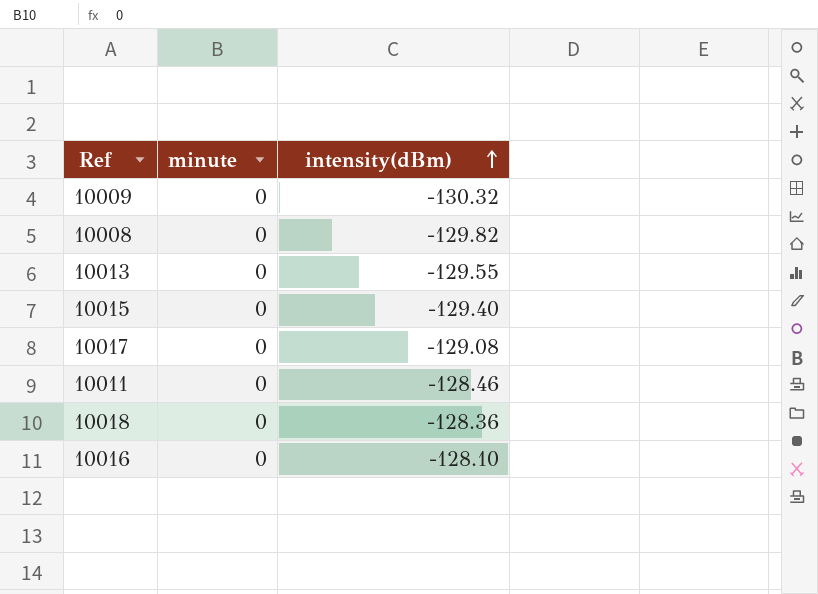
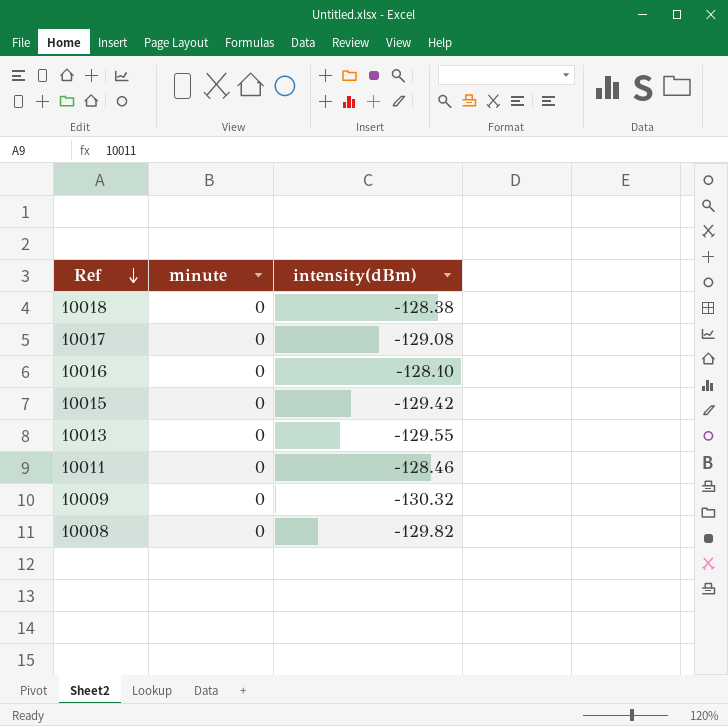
row order: intensity(dBm) ascending -> Ref descending
10018 | intensity(dBm): -128.36 -> -128.38
10015 | intensity(dBm): -129.40 -> -129.42

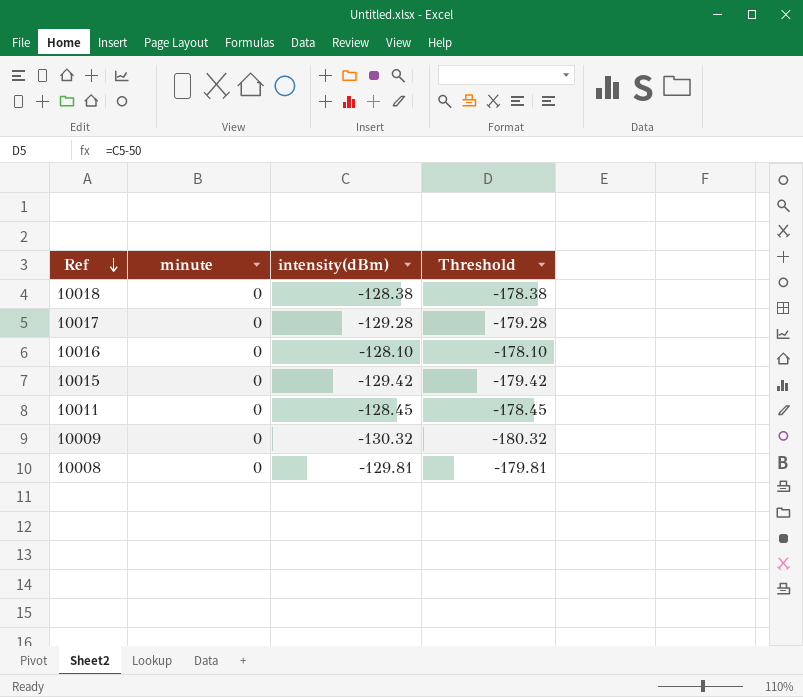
column Threshold | formula: none -> [intensity(dBm)] - 50
row 10013: 0 | -129.55 -> none
10017 | intensity(dBm): -129.08 -> -129.28
10011 | intensity(dBm): -128.46 -> -128.45
10008 | intensity(dBm): -129.82 -> -129.81

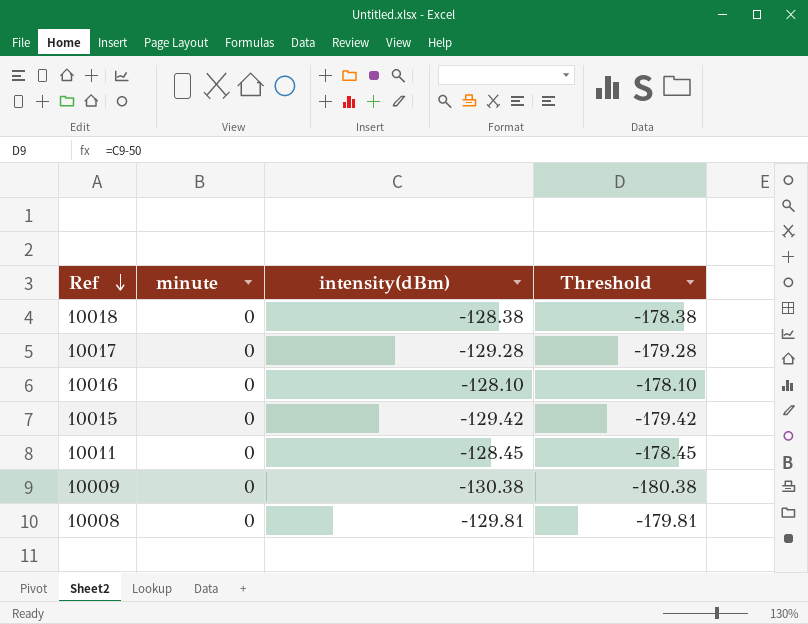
10009 | intensity(dBm): -130.32 -> -130.38
10009 | Threshold: -180.32 -> -180.38

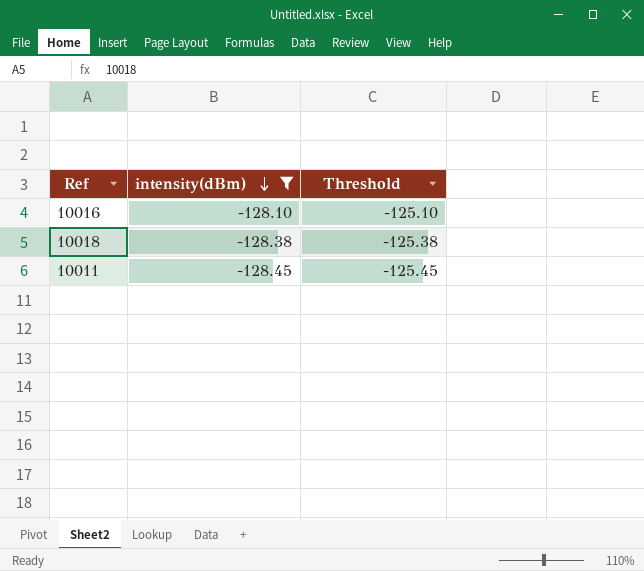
filter: none -> intensity(dBm) >= -128.45
row order: Ref descending -> intensity(dBm) descending
column minute | position: 2 -> none
column Threshold | formula: [intensity(dBm)] - 50 -> [intensity(dBm)] + 3

